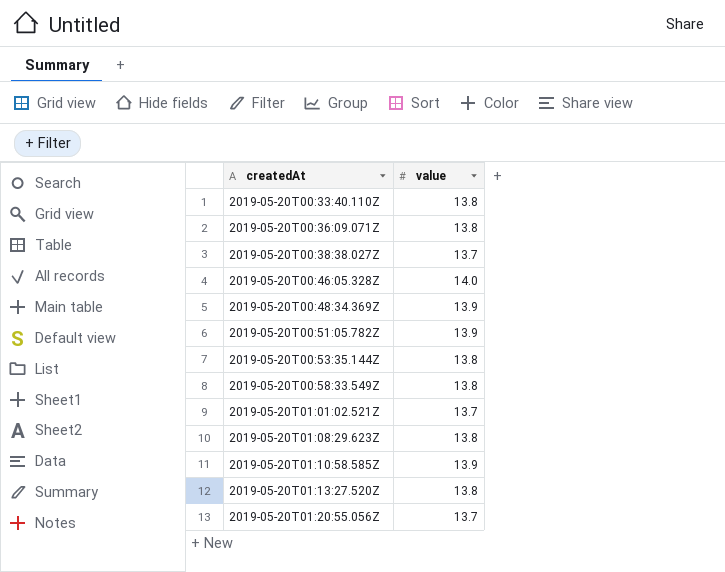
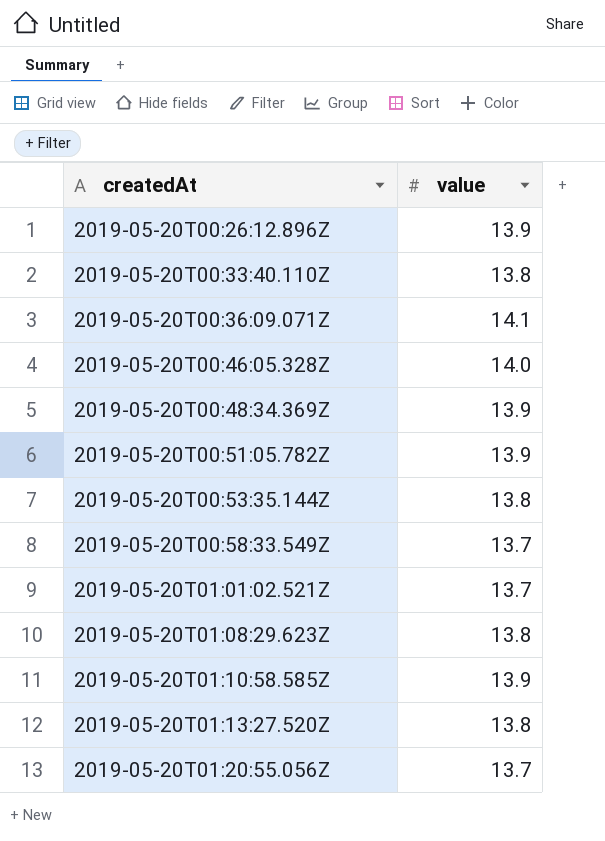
row 2019-05-20T00:38:38.027Z: 13.7 -> none
row 2019-05-20T00:26:12.896Z: none -> 13.9
2019-05-20T00:36:09.071Z | value: 13.8 -> 14.1
2019-05-20T00:58:33.549Z | value: 13.8 -> 13.7

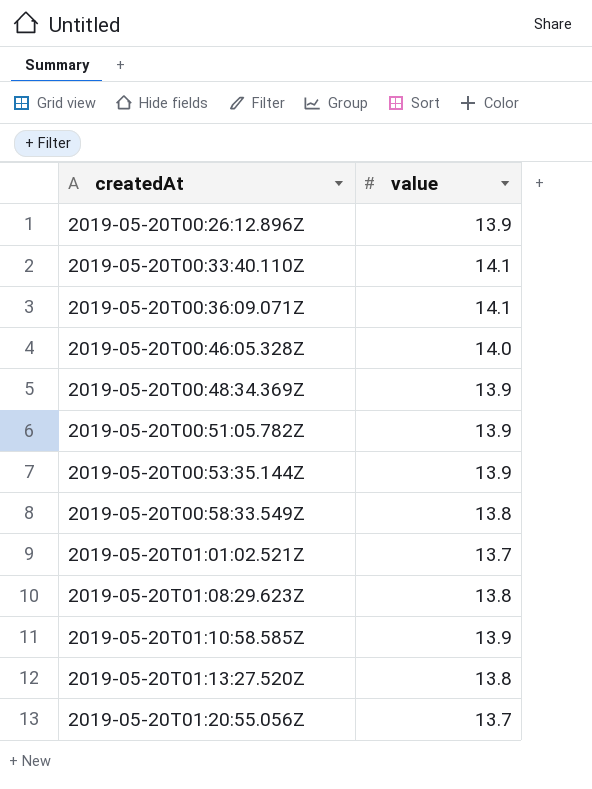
2019-05-20T00:33:40.110Z | value: 13.8 -> 14.1
2019-05-20T00:53:35.144Z | value: 13.8 -> 13.9
2019-05-20T00:58:33.549Z | value: 13.7 -> 13.8

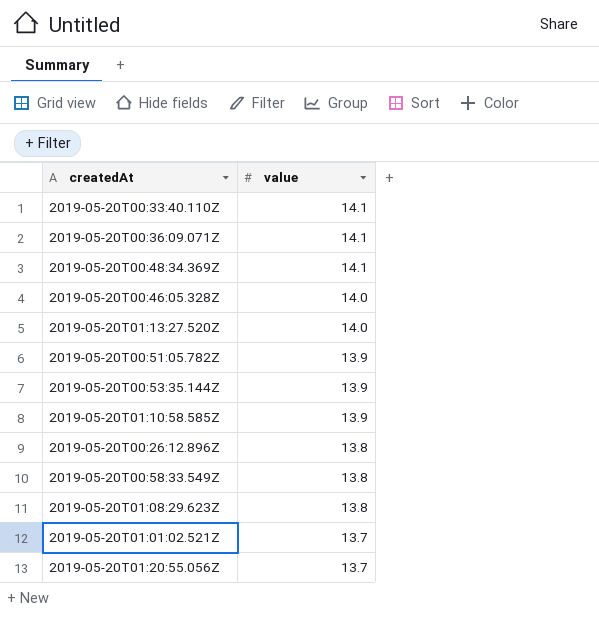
row order: createdAt ascending -> value descending
2019-05-20T00:48:34.369Z | value: 13.9 -> 14.1
2019-05-20T01:13:27.520Z | value: 13.8 -> 14.0
2019-05-20T00:26:12.896Z | value: 13.9 -> 13.8

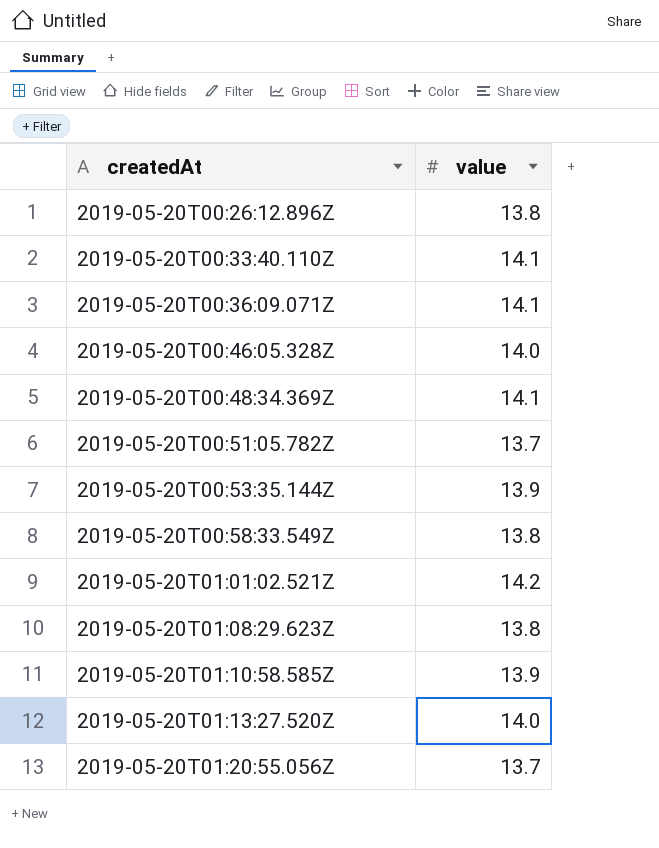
row order: value descending -> createdAt ascending
2019-05-20T00:51:05.782Z | value: 13.9 -> 13.7
2019-05-20T01:01:02.521Z | value: 13.7 -> 14.2

